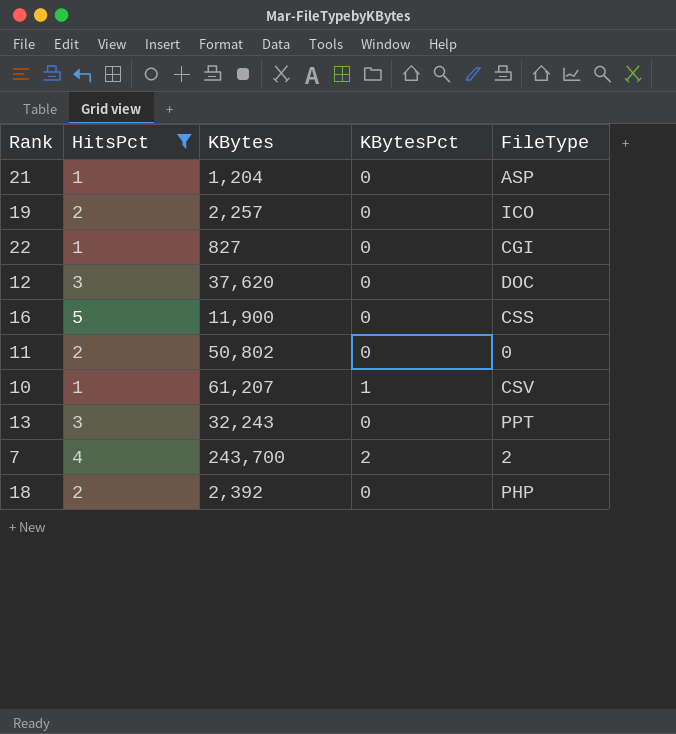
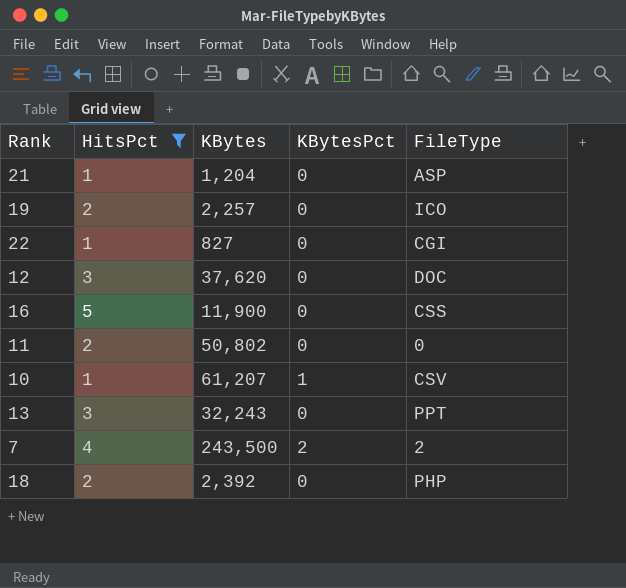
7 | KBytes: 243,700 -> 243,500

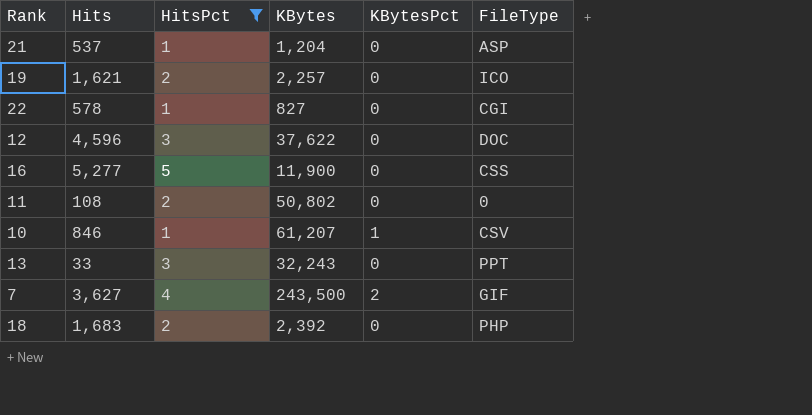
column Hits | position: none -> 2
12 | KBytes: 37,620 -> 37,622
7 | FileType: 2 -> GIF

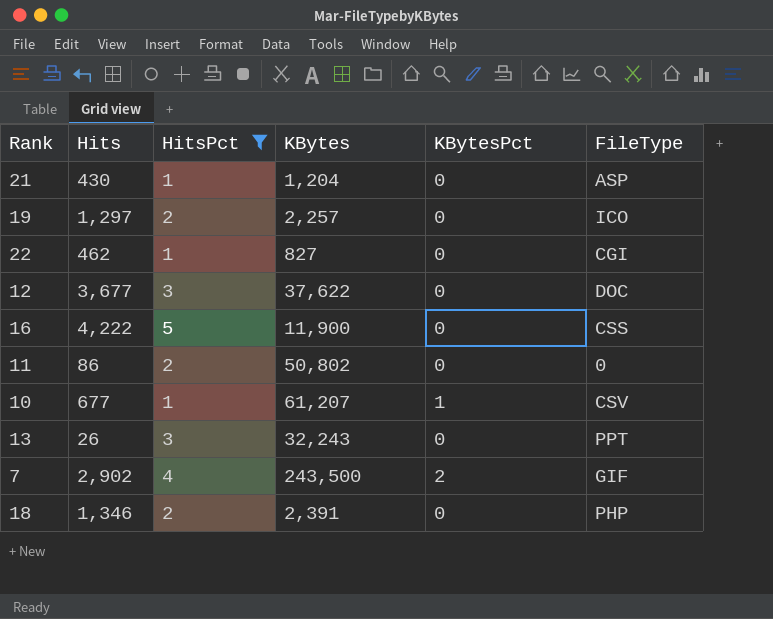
21 | Hits: 537 -> 430
19 | Hits: 1,621 -> 1,297
22 | Hits: 578 -> 462
12 | Hits: 4,596 -> 3,677
16 | Hits: 5,277 -> 4,222
11 | Hits: 108 -> 86
10 | Hits: 846 -> 677
13 | Hits: 33 -> 26
7 | Hits: 3,627 -> 2,902
18 | Hits: 1,683 -> 1,346
18 | KBytes: 2,392 -> 2,391

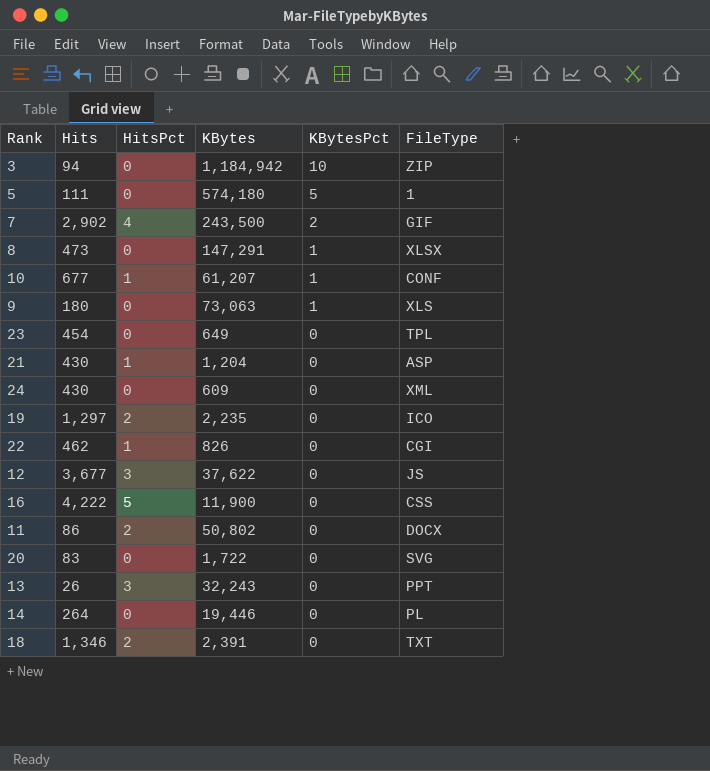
filter: HitsPct != 0 -> none
row order: none -> KBytesPct descending
10 | FileType: CSV -> CONF
19 | KBytes: 2,257 -> 2,235
22 | KBytes: 827 -> 826
12 | FileType: DOC -> JS
11 | FileType: 0 -> DOCX
18 | FileType: PHP -> TXT

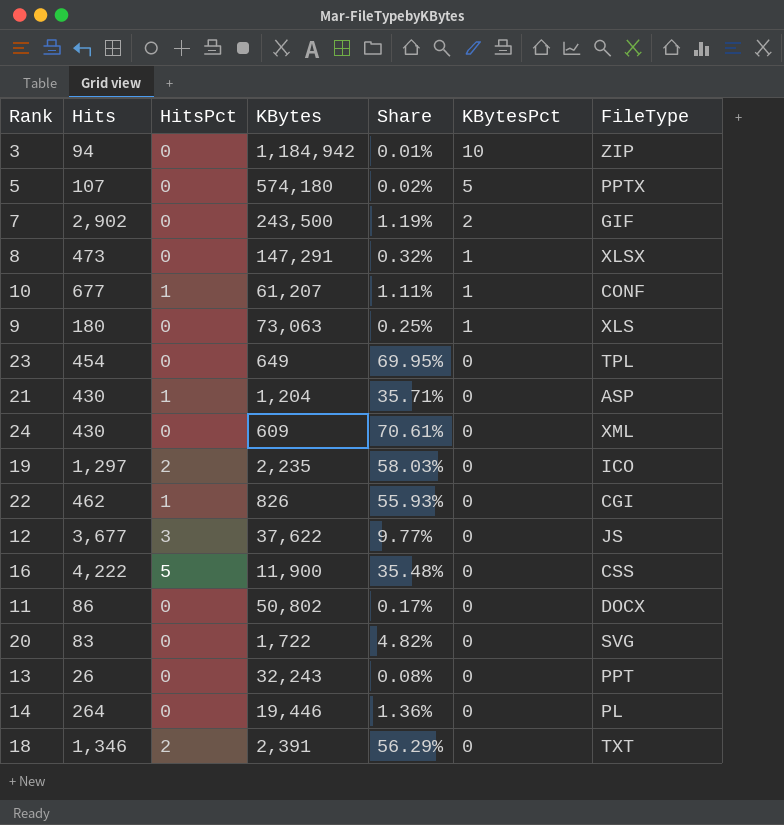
column Share | formula: none -> [Hits] / [KBytes]
5 | Hits: 111 -> 107
5 | FileType: 1 -> PPTX
7 | HitsPct: 4 -> 0
11 | HitsPct: 2 -> 0
13 | HitsPct: 3 -> 0

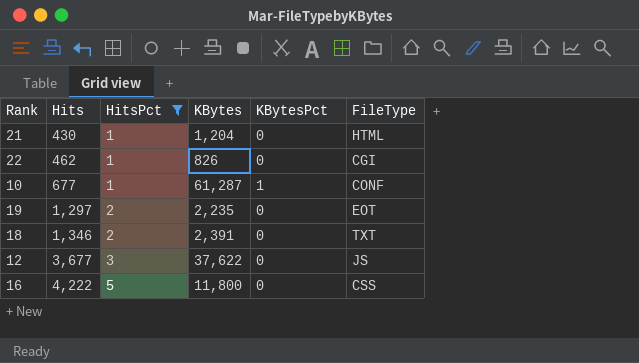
filter: none -> HitsPct != 0
row order: KBytesPct descending -> Hits ascending
column Share | formula: [Hits] / [KBytes] -> none
21 | FileType: ASP -> HTML
10 | KBytes: 61,207 -> 61,287
19 | FileType: ICO -> EOT
16 | KBytes: 11,900 -> 11,800

